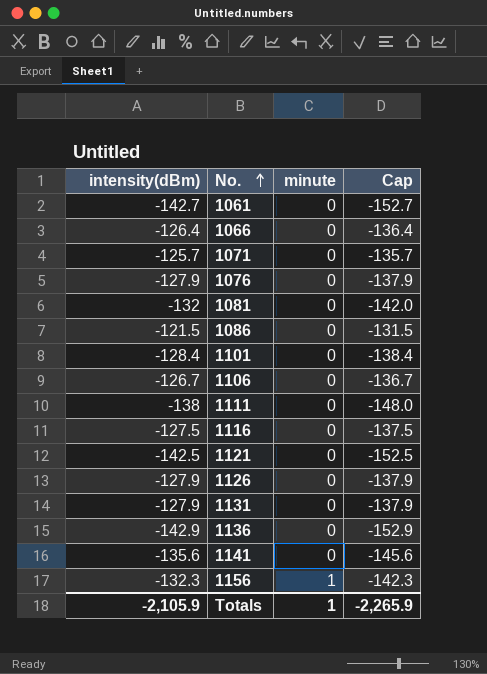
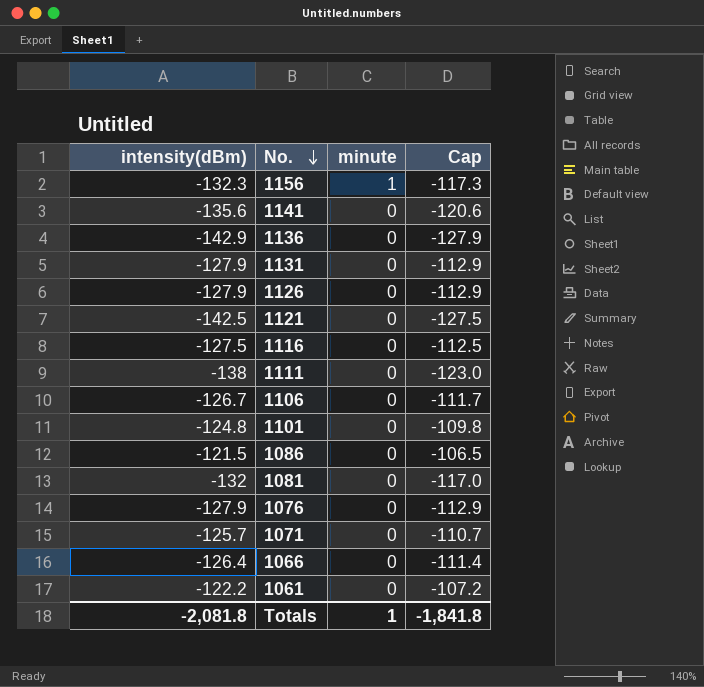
row order: No. ascending -> No. descending
column Cap | formula: [intensity(dBm)] - 10 -> [intensity(dBm)] + 15
1101 | intensity(dBm): -128.4 -> -124.8
1061 | intensity(dBm): -142.7 -> -122.2
Totals | intensity(dBm): -2,105.9 -> -2,081.8
Totals | Cap: -2,265.9 -> -1,841.8

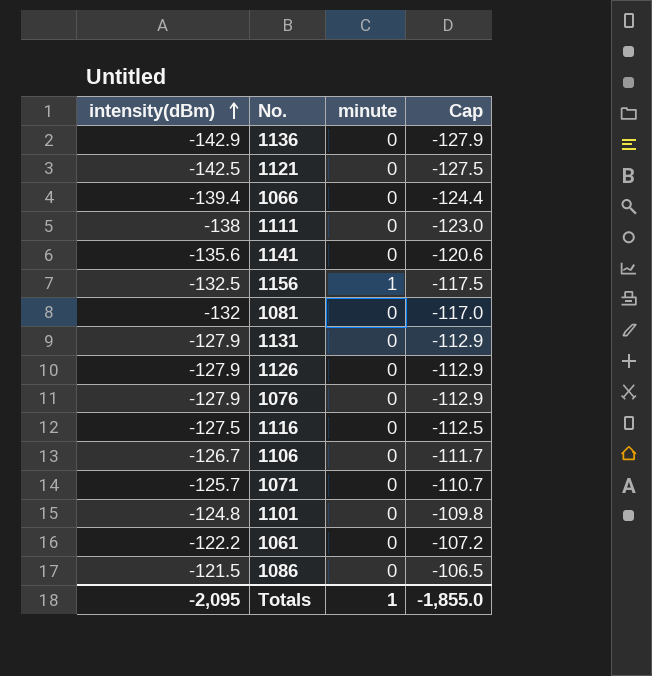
row order: No. descending -> intensity(dBm) ascending
1066 | intensity(dBm): -126.4 -> -139.4
1066 | Cap: -111.4 -> -124.4
1156 | intensity(dBm): -132.3 -> -132.5
1156 | Cap: -117.3 -> -117.5
Totals | intensity(dBm): -2,081.8 -> -2,095
Totals | Cap: -1,841.8 -> -1,855.0

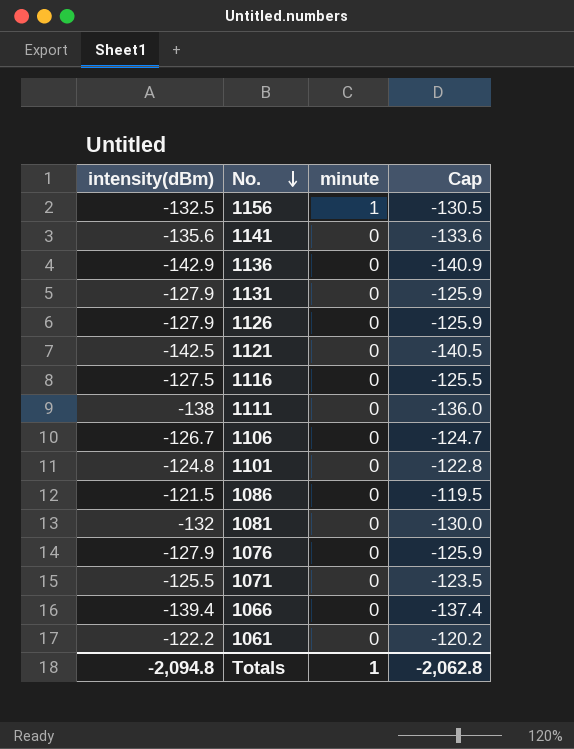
row order: intensity(dBm) ascending -> No. descending
column Cap | formula: [intensity(dBm)] + 15 -> [intensity(dBm)] + 2
1071 | intensity(dBm): -125.7 -> -125.5
Totals | intensity(dBm): -2,095 -> -2,094.8
Totals | Cap: -1,855.0 -> -2,062.8

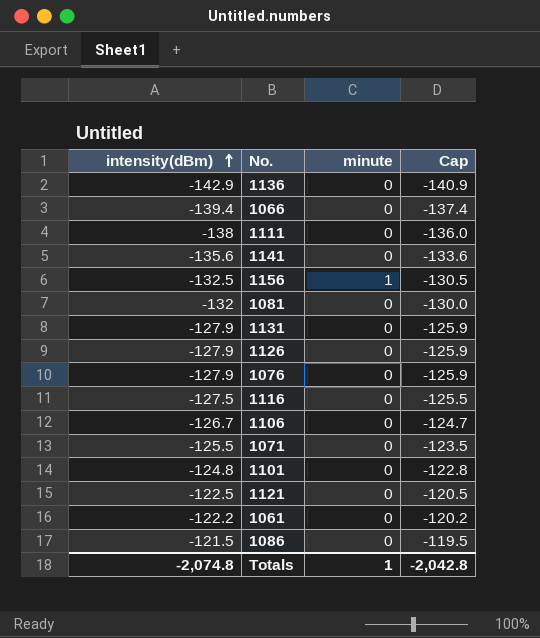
row order: No. descending -> intensity(dBm) ascending
1121 | intensity(dBm): -142.5 -> -122.5
1121 | Cap: -140.5 -> -120.5
Totals | intensity(dBm): -2,094.8 -> -2,074.8
Totals | Cap: -2,062.8 -> -2,042.8

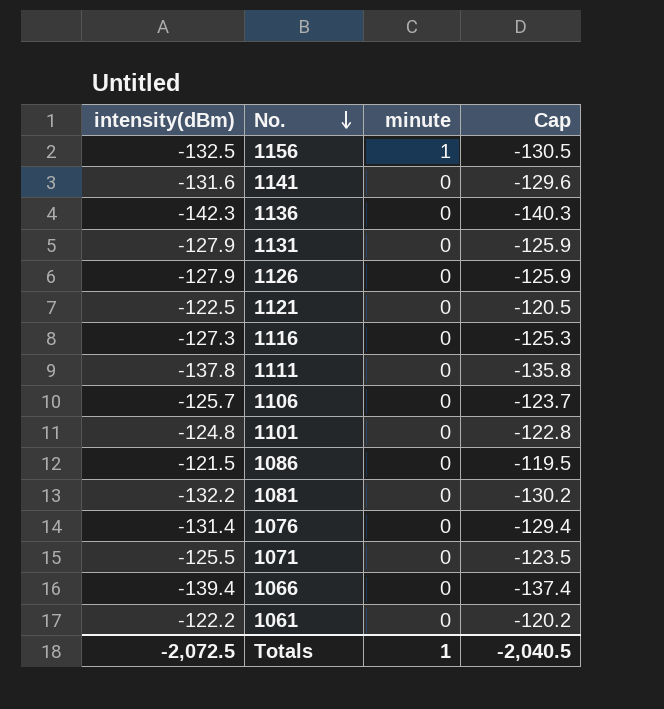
row order: intensity(dBm) ascending -> No. descending
1141 | intensity(dBm): -135.6 -> -131.6
1141 | Cap: -133.6 -> -129.6
1136 | intensity(dBm): -142.9 -> -142.3
1136 | Cap: -140.9 -> -140.3
1116 | intensity(dBm): -127.5 -> -127.3
1116 | Cap: -125.5 -> -125.3
1111 | intensity(dBm): -138 -> -137.8
1111 | Cap: -136.0 -> -135.8
1106 | intensity(dBm): -126.7 -> -125.7
1106 | Cap: -124.7 -> -123.7
1081 | intensity(dBm): -132 -> -132.2
1081 | Cap: -130.0 -> -130.2
1076 | intensity(dBm): -127.9 -> -131.4
1076 | Cap: -125.9 -> -129.4
Totals | intensity(dBm): -2,074.8 -> -2,072.5
Totals | Cap: -2,042.8 -> -2,040.5

